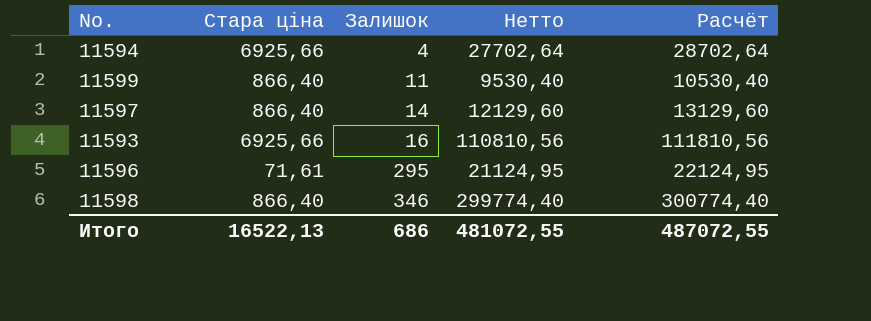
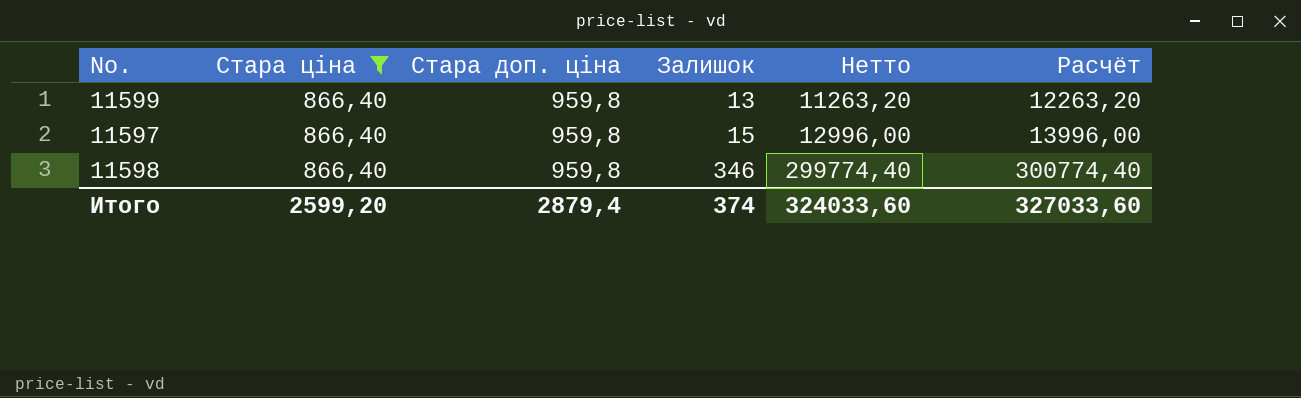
filter: none -> Стара ціна = 866,40
column Стара доп. ціна | position: none -> 3
11599 | Залишок: 11 -> 13
11599 | Нетто: 9530,40 -> 11263,20
11599 | Расчёт: 10530,40 -> 12263,20
11597 | Залишок: 14 -> 15
11597 | Нетто: 12129,60 -> 12996,00
11597 | Расчёт: 13129,60 -> 13996,00
Итого | Стара ціна: 16522,13 -> 2599,20
Итого | Залишок: 686 -> 374
Итого | Нетто: 481072,55 -> 324033,60
Итого | Расчёт: 487072,55 -> 327033,60

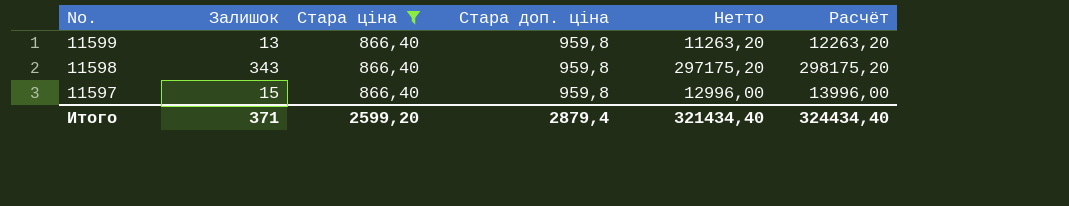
row order: Залишок ascending -> No. descending
column Залишок | position: 4 -> 2
11598 | Залишок: 346 -> 343
11598 | Нетто: 299774,40 -> 297175,20
11598 | Расчёт: 300774,40 -> 298175,20
Итого | Залишок: 374 -> 371
Итого | Нетто: 324033,60 -> 321434,40
Итого | Расчёт: 327033,60 -> 324434,40

